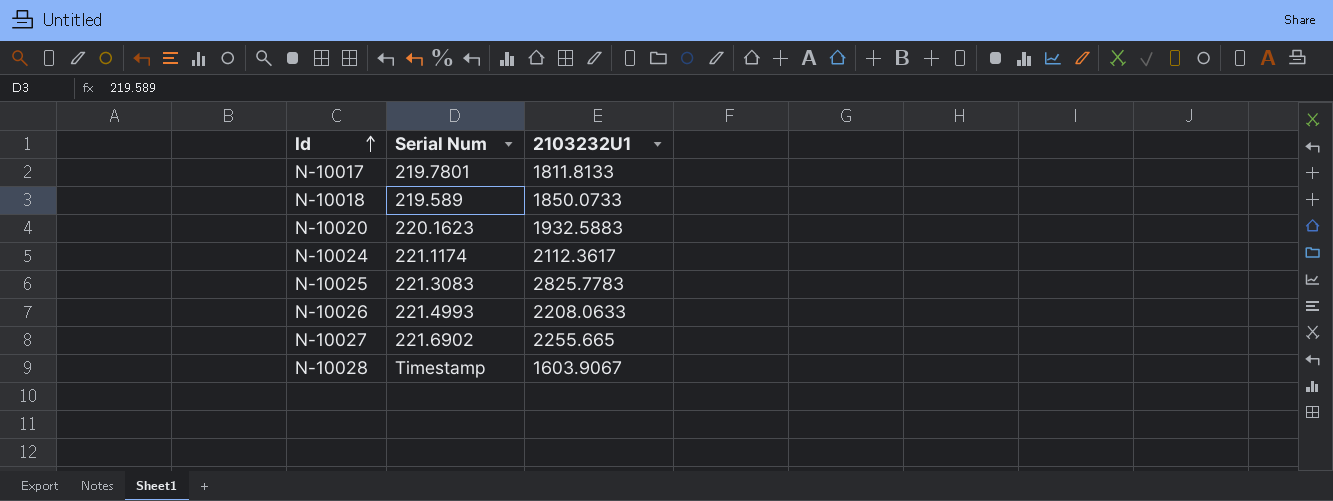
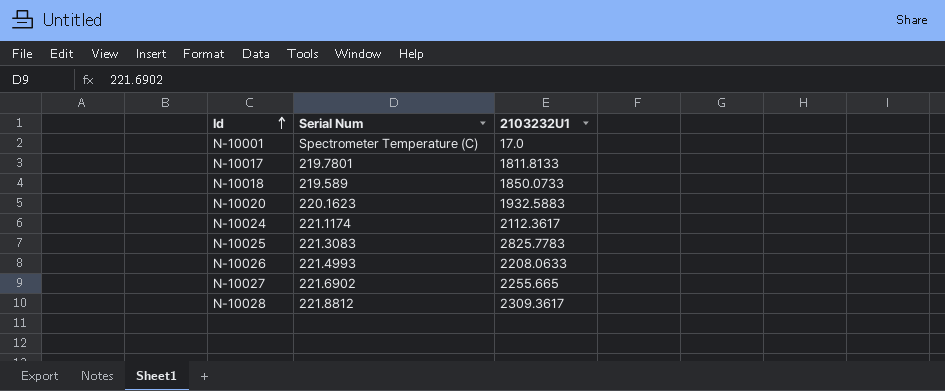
row N-10001: none -> Spectrometer Temperature (C) | 17.0
N-10028 | Serial Num: Timestamp -> 221.8812
N-10028 | 2103232U1: 1603.9067 -> 2309.3617

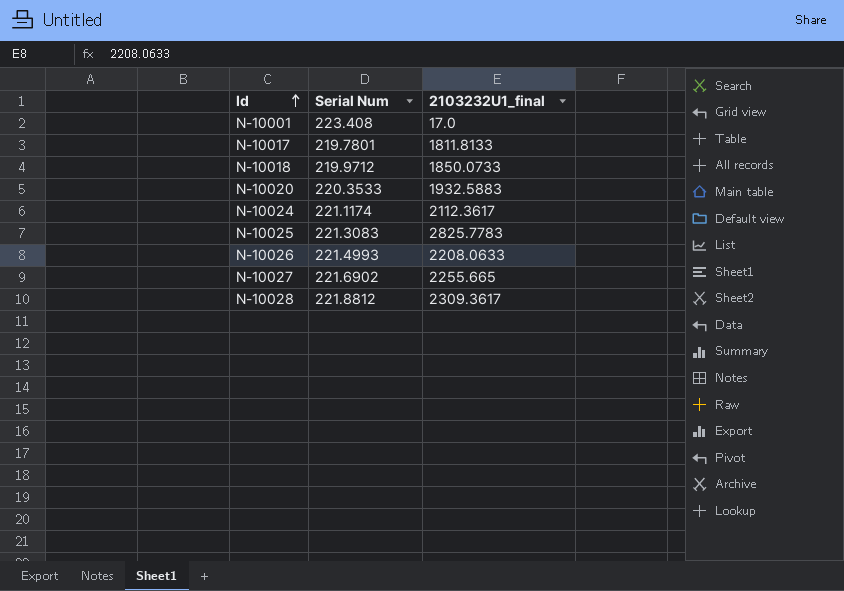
column name: 2103232U1 -> 2103232U1_final
N-10001 | Serial Num: Spectrometer Temperature (C) -> 223.408
N-10018 | Serial Num: 219.589 -> 219.9712
N-10020 | Serial Num: 220.1623 -> 220.3533

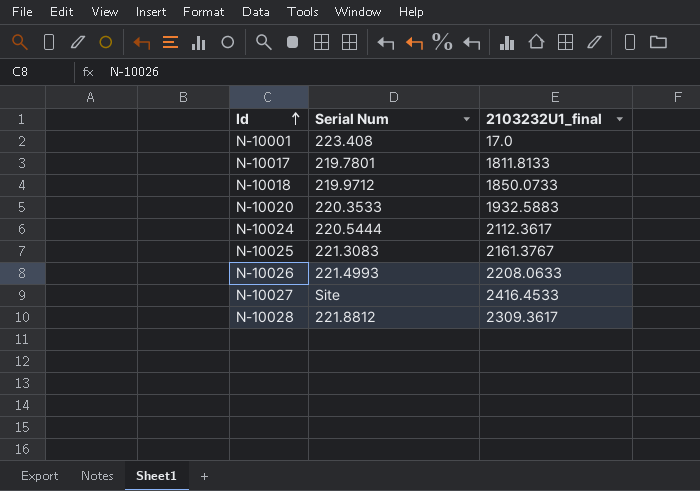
N-10024 | Serial Num: 221.1174 -> 220.5444
N-10025 | 2103232U1_final: 2825.7783 -> 2161.3767
N-10027 | Serial Num: 221.6902 -> Site
N-10027 | 2103232U1_final: 2255.665 -> 2416.4533

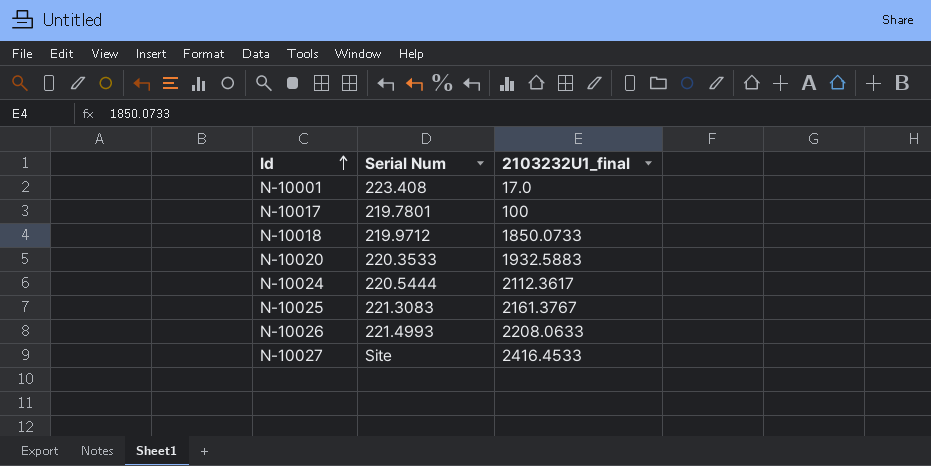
row N-10028: 221.8812 | 2309.3617 -> none
N-10017 | 2103232U1_final: 1811.8133 -> 100

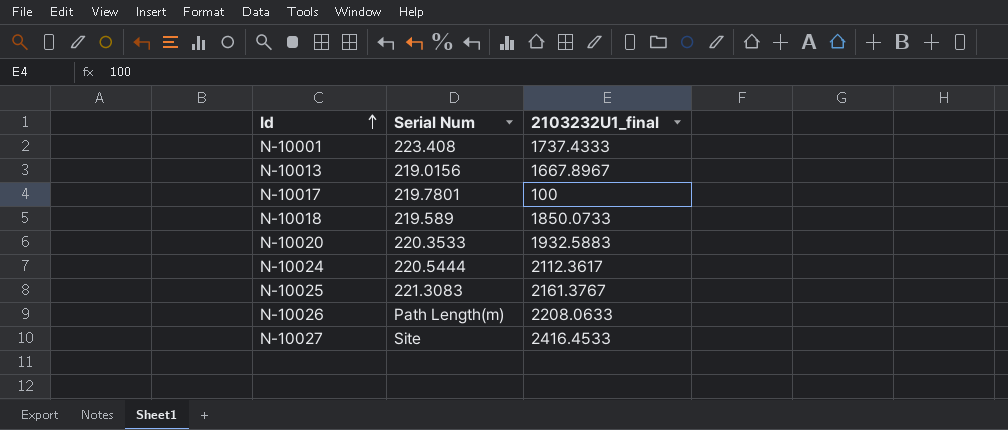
N-10001 | 2103232U1_final: 17.0 -> 1737.4333
row N-10013: none -> 219.0156 | 1667.8967
N-10018 | Serial Num: 219.9712 -> 219.589
N-10026 | Serial Num: 221.4993 -> Path Length(m)

